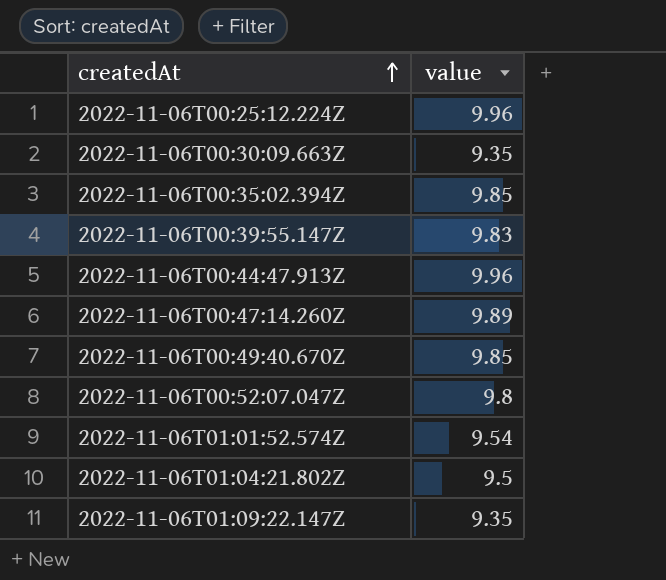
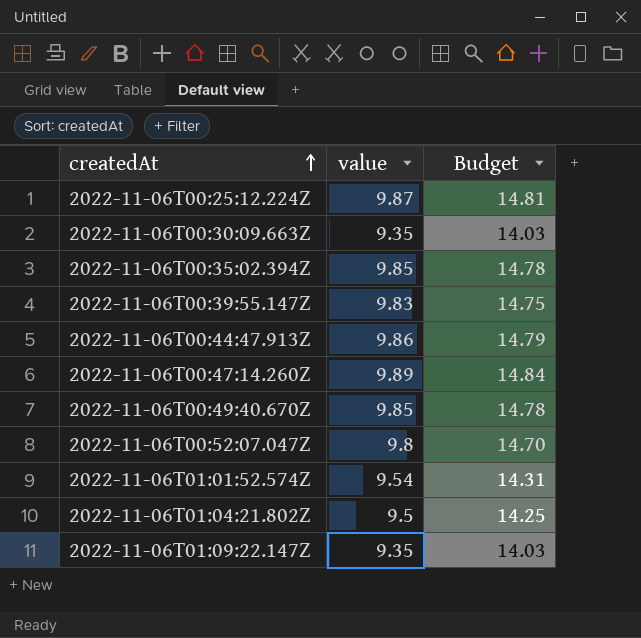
column Budget | formula: none -> [value] * 1.5
2022-11-06T00:25:12.224Z | value: 9.96 -> 9.87
2022-11-06T00:44:47.913Z | value: 9.96 -> 9.86

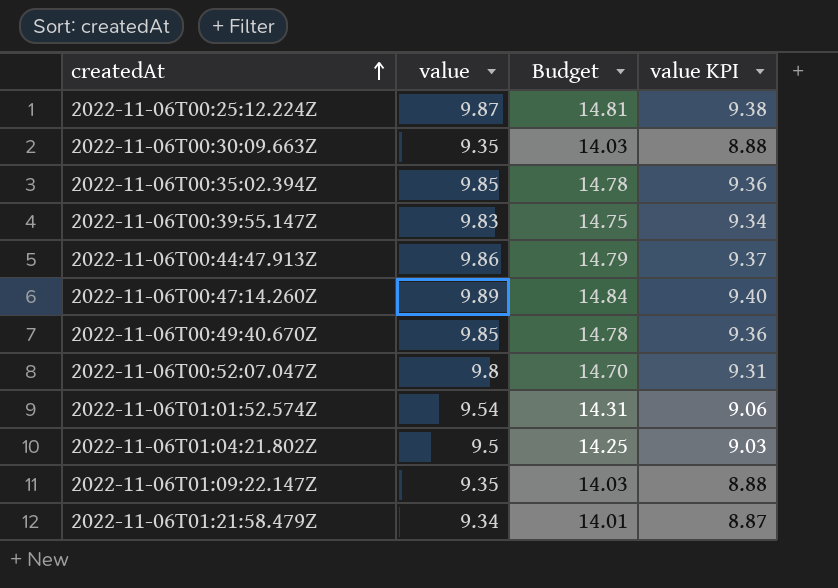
column value KPI | formula: none -> [value] * 0.95
row 2022-11-06T01:21:58.479Z: none -> 9.34 | 14.01 | 8.87

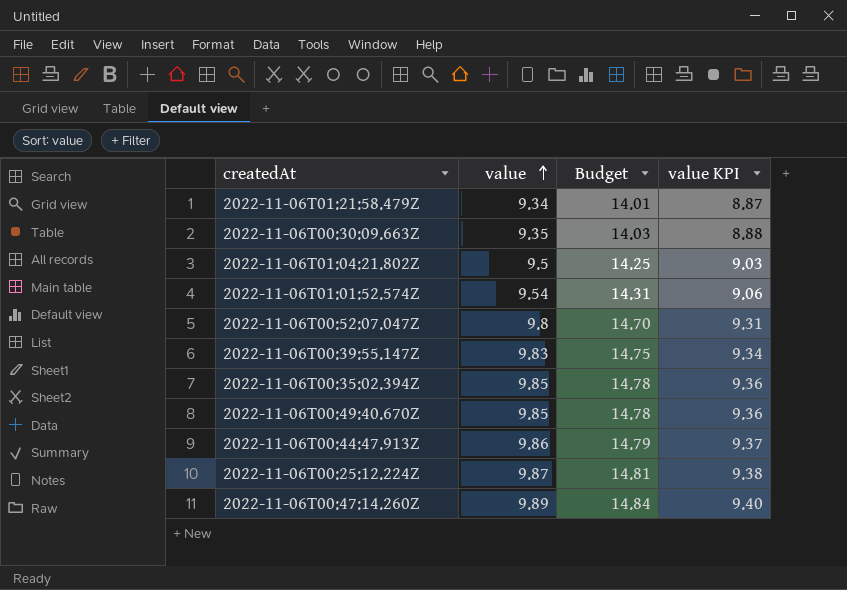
row order: createdAt ascending -> value ascending
row 2022-11-06T01:09:22.147Z: 9.35 | 14.03 | 8.88 -> none

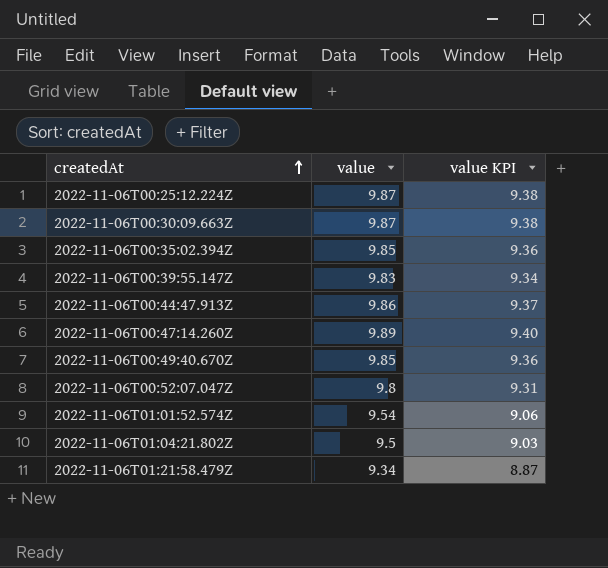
row order: value ascending -> createdAt ascending
column Budget | formula: [value] * 1.5 -> none
2022-11-06T00:30:09.663Z | value: 9.35 -> 9.87
2022-11-06T00:30:09.663Z | value KPI: 8.88 -> 9.38

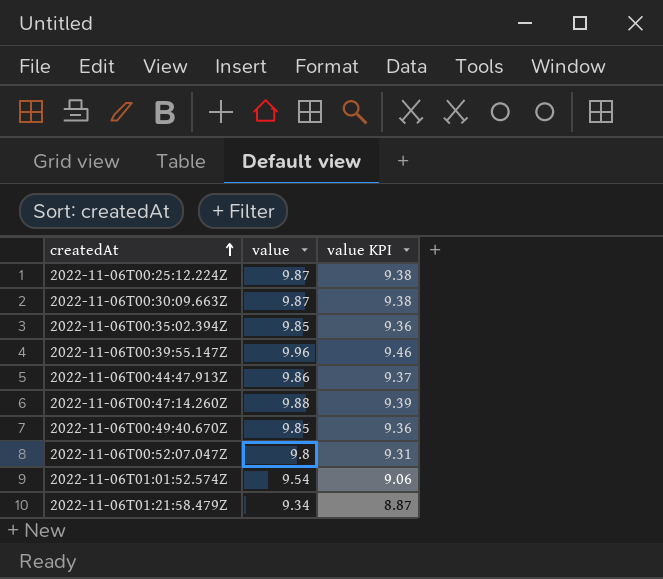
row 2022-11-06T01:04:21.802Z: 9.5 | 9.03 -> none
2022-11-06T00:39:55.147Z | value: 9.83 -> 9.96
2022-11-06T00:39:55.147Z | value KPI: 9.34 -> 9.46
2022-11-06T00:47:14.260Z | value: 9.89 -> 9.88
2022-11-06T00:47:14.260Z | value KPI: 9.40 -> 9.39

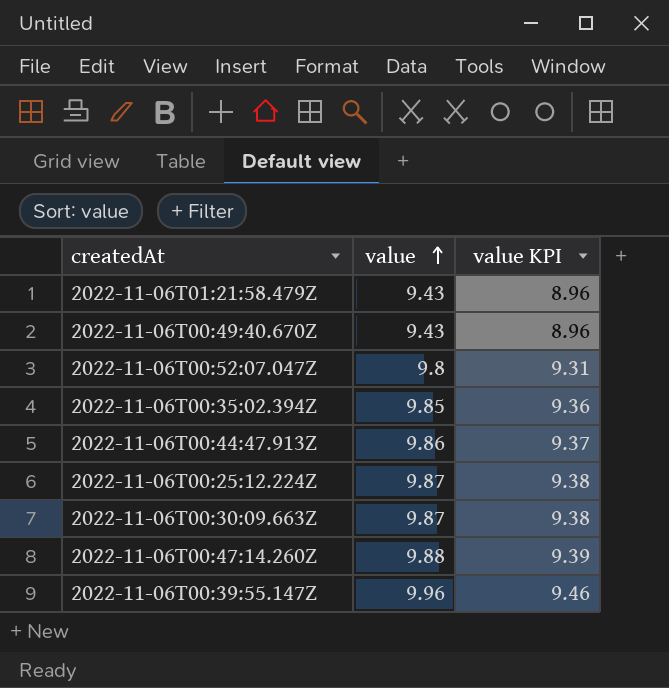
row order: createdAt ascending -> value ascending
row 2022-11-06T01:01:52.574Z: 9.54 | 9.06 -> none
2022-11-06T01:21:58.479Z | value: 9.34 -> 9.43
2022-11-06T01:21:58.479Z | value KPI: 8.87 -> 8.96
2022-11-06T00:49:40.670Z | value: 9.85 -> 9.43
2022-11-06T00:49:40.670Z | value KPI: 9.36 -> 8.96

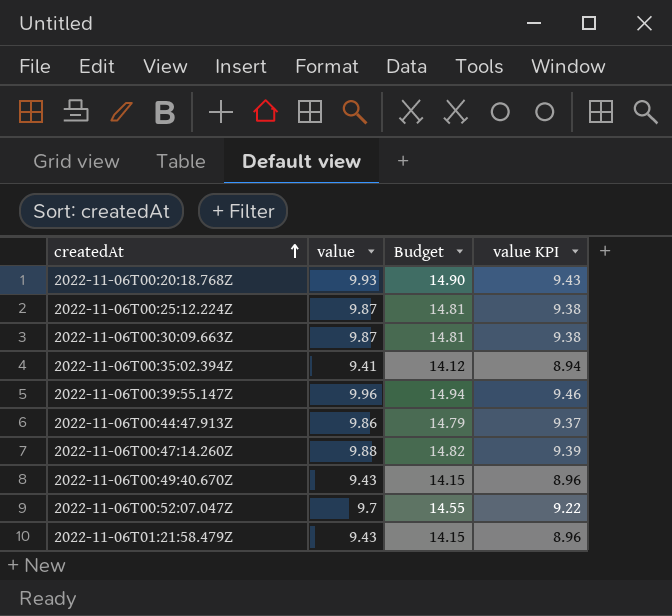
row order: value ascending -> createdAt ascending
column Budget | formula: none -> [value] * 1.5
row 2022-11-06T00:20:18.768Z: none -> 9.93 | 14.90 | 9.43
2022-11-06T00:35:02.394Z | value: 9.85 -> 9.41
2022-11-06T00:35:02.394Z | value KPI: 9.36 -> 8.94
2022-11-06T00:52:07.047Z | value: 9.8 -> 9.7
2022-11-06T00:52:07.047Z | value KPI: 9.31 -> 9.22

